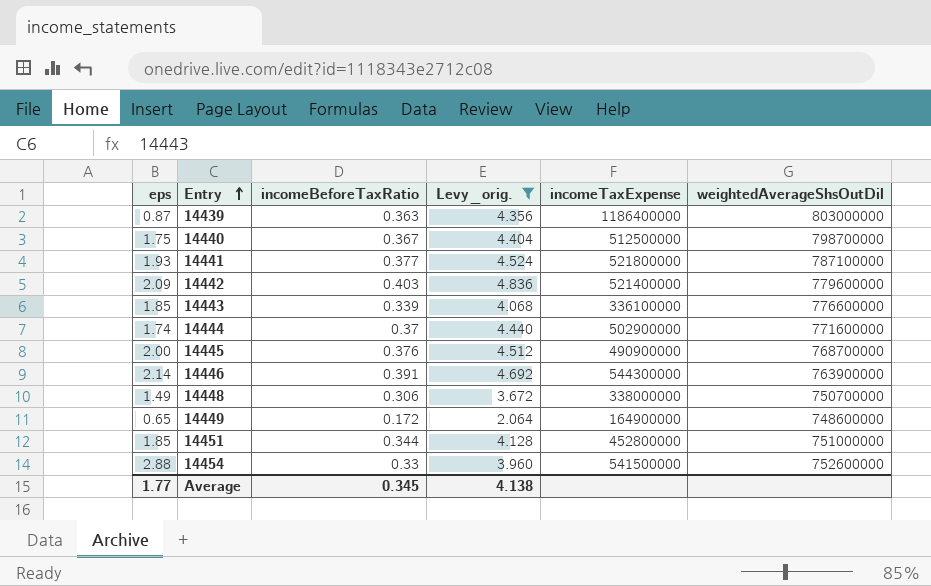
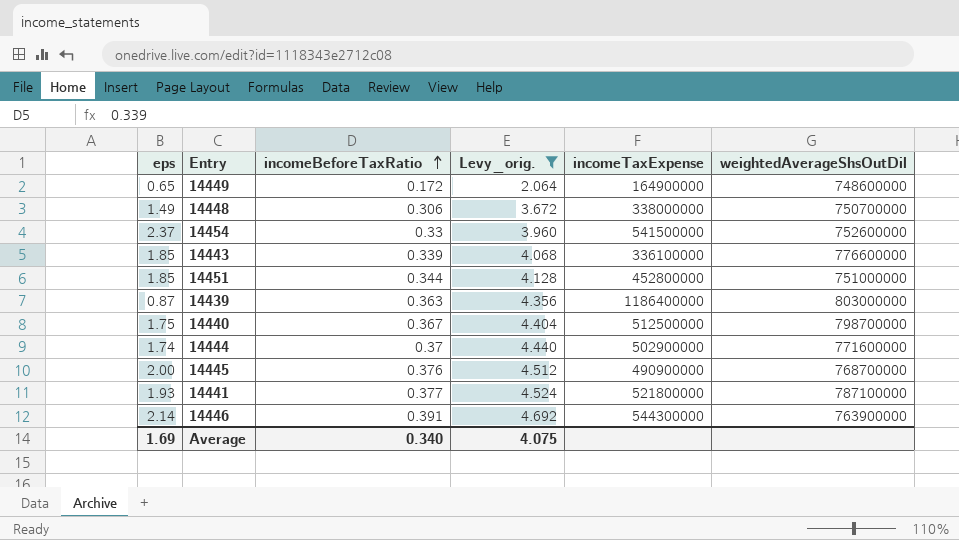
row order: Entry ascending -> incomeBeforeTaxRatio ascending
row 14442: 2.09 | 0.403 | 4.836 | 521400000 | 779600000 -> none
14454 | eps: 2.88 -> 2.37
Average | eps: 1.77 -> 1.69
Average | incomeBeforeTaxRatio: 0.345 -> 0.340
Average | Levy_orig.: 4.138 -> 4.075

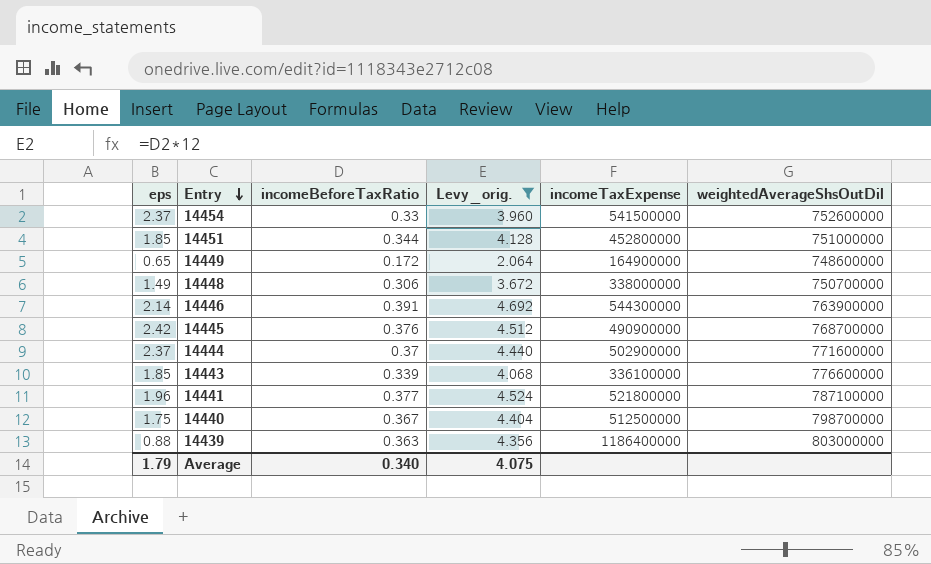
row order: incomeBeforeTaxRatio ascending -> Entry descending
14445 | eps: 2.00 -> 2.42
14444 | eps: 1.74 -> 2.37
14441 | eps: 1.93 -> 1.96
14439 | eps: 0.87 -> 0.88
Average | eps: 1.69 -> 1.79

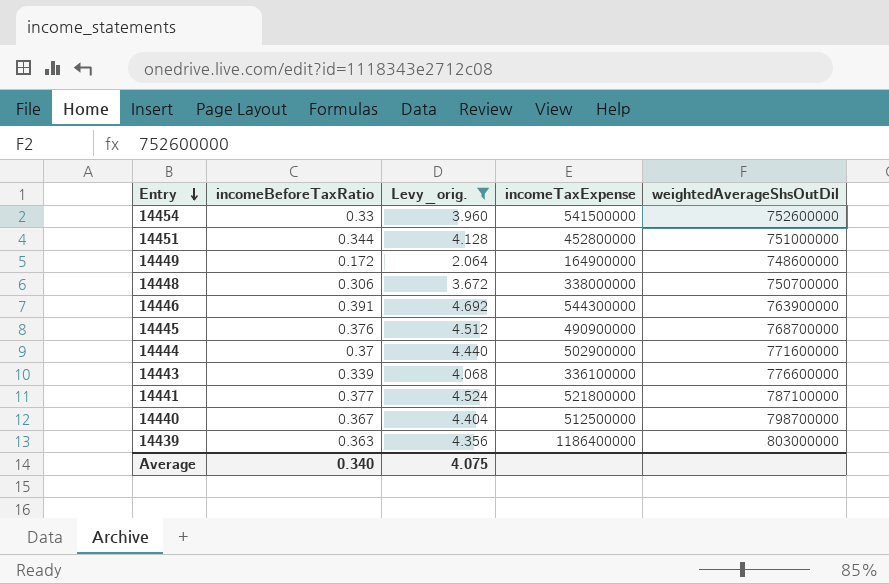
column eps | position: 1 -> none

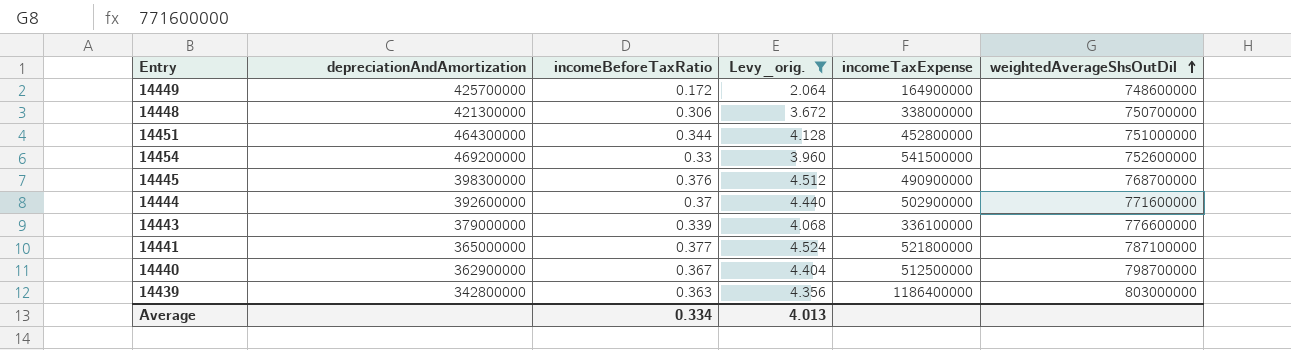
row order: Entry descending -> weightedAverageShsOutDil ascending
column depreciationAndAmortization | position: none -> 2
row 14446: 0.391 | 4.692 | 544300000 | 763900000 -> none
Average | incomeBeforeTaxRatio: 0.340 -> 0.334
Average | Levy_orig.: 4.075 -> 4.013

